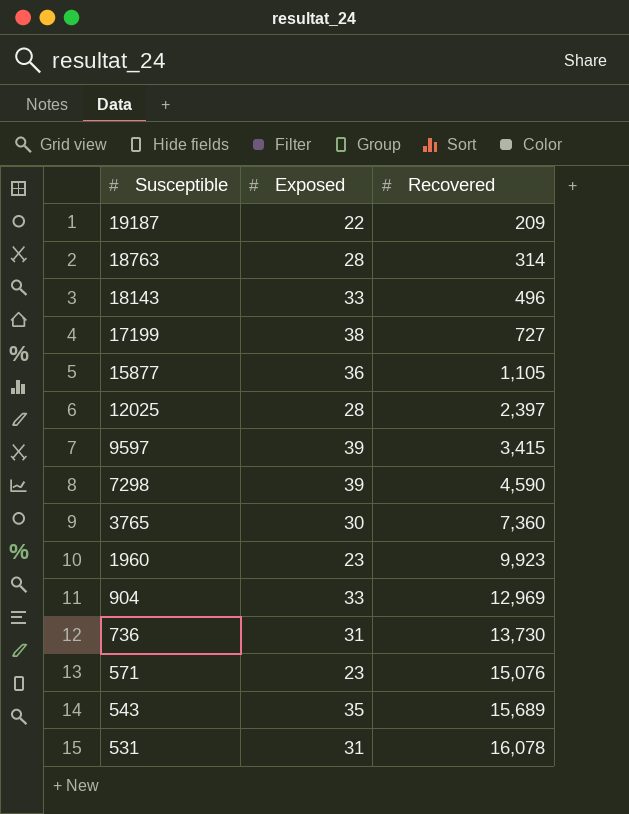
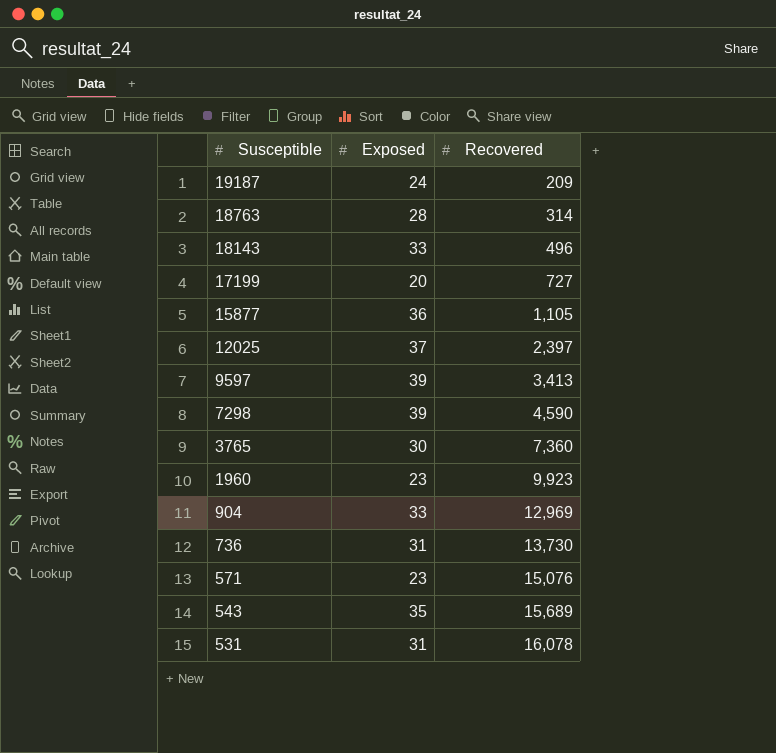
19187 | Exposed: 22 -> 24
17199 | Exposed: 38 -> 20
12025 | Exposed: 28 -> 37
9597 | Recovered: 3,415 -> 3,413

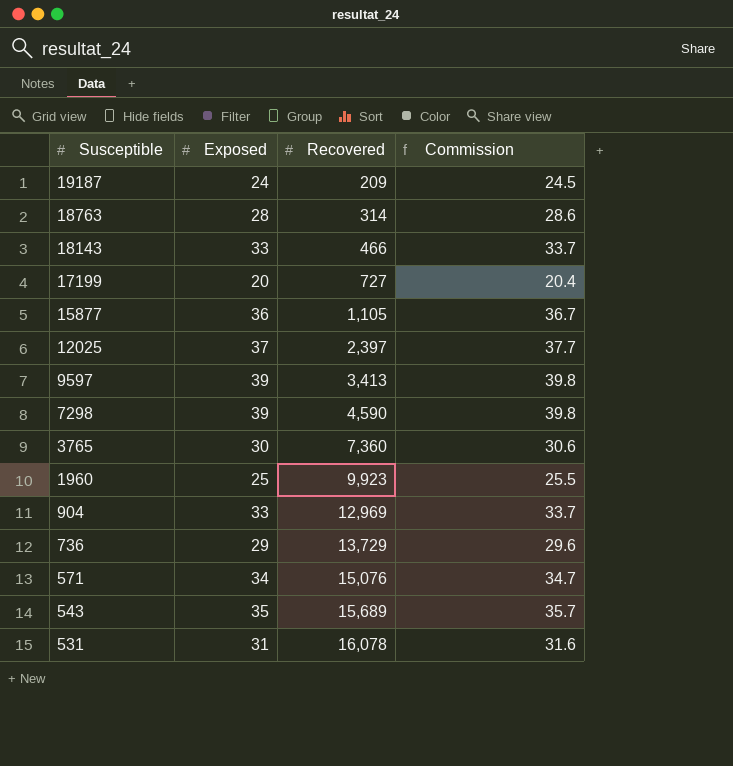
column Commission | formula: none -> [Exposed] * 1.02
18143 | Recovered: 496 -> 466
1960 | Exposed: 23 -> 25
736 | Exposed: 31 -> 29
736 | Recovered: 13,730 -> 13,729
571 | Exposed: 23 -> 34

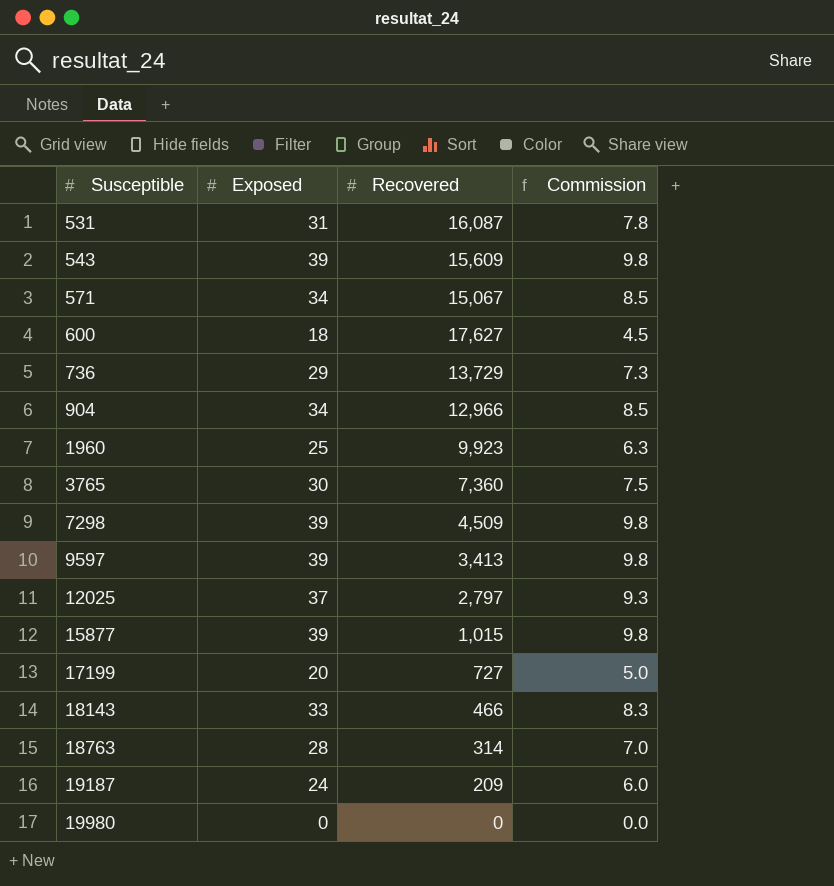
row order: Susceptible descending -> Susceptible ascending
column Commission | formula: [Exposed] * 1.02 -> [Exposed] * 0.25
531 | Recovered: 16,078 -> 16,087
543 | Exposed: 35 -> 39
543 | Recovered: 15,689 -> 15,609
571 | Recovered: 15,076 -> 15,067
row 600: none -> 18 | 17,627 | 4.5
904 | Exposed: 33 -> 34
904 | Recovered: 12,969 -> 12,966
7298 | Recovered: 4,590 -> 4,509
12025 | Recovered: 2,397 -> 2,797
15877 | Exposed: 36 -> 39
15877 | Recovered: 1,105 -> 1,015
row 19980: none -> 0 | 0 | 0.0

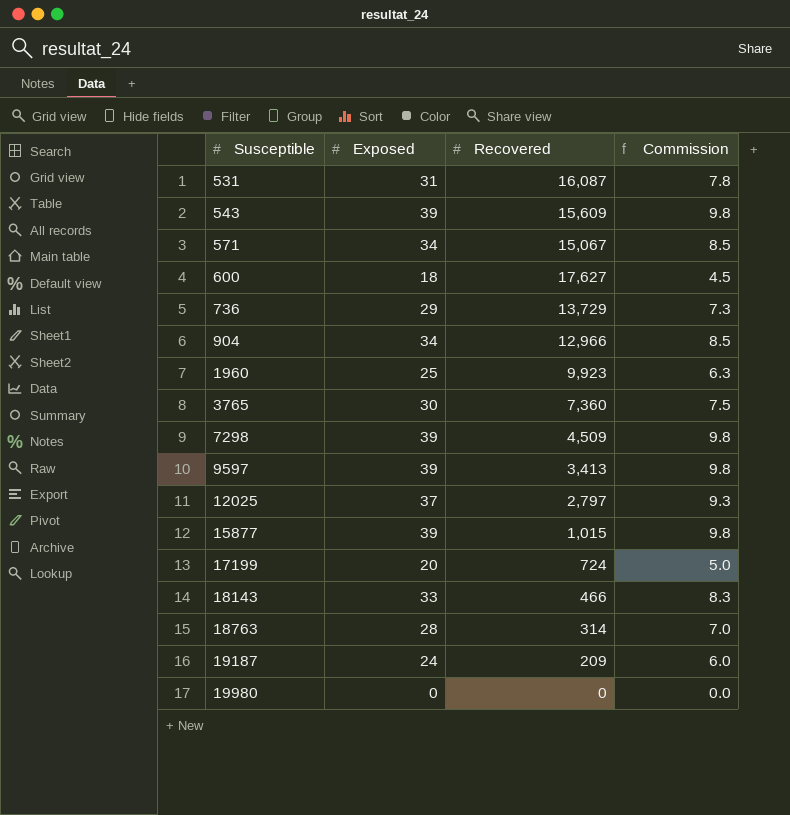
17199 | Recovered: 727 -> 724

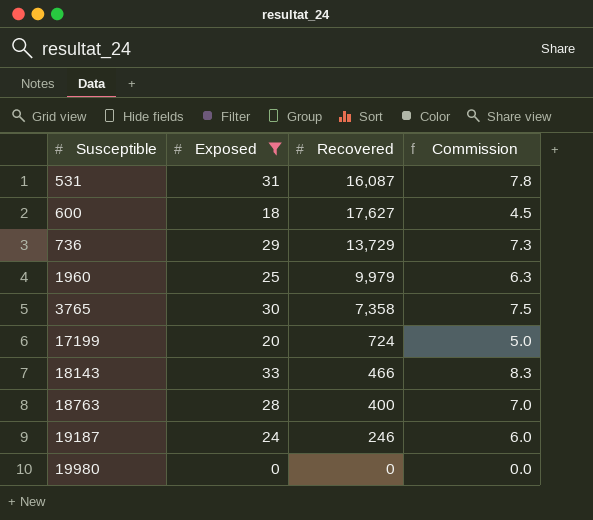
filter: none -> Exposed <= 33
1960 | Recovered: 9,923 -> 9,979
3765 | Recovered: 7,360 -> 7,358
18763 | Recovered: 314 -> 400
19187 | Recovered: 209 -> 246

